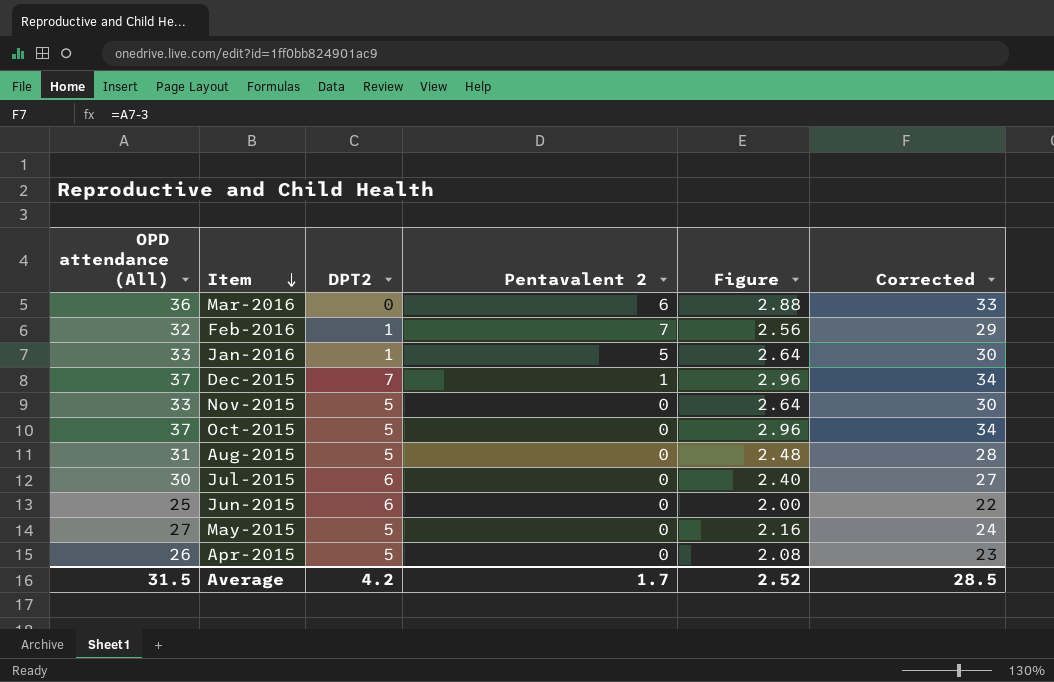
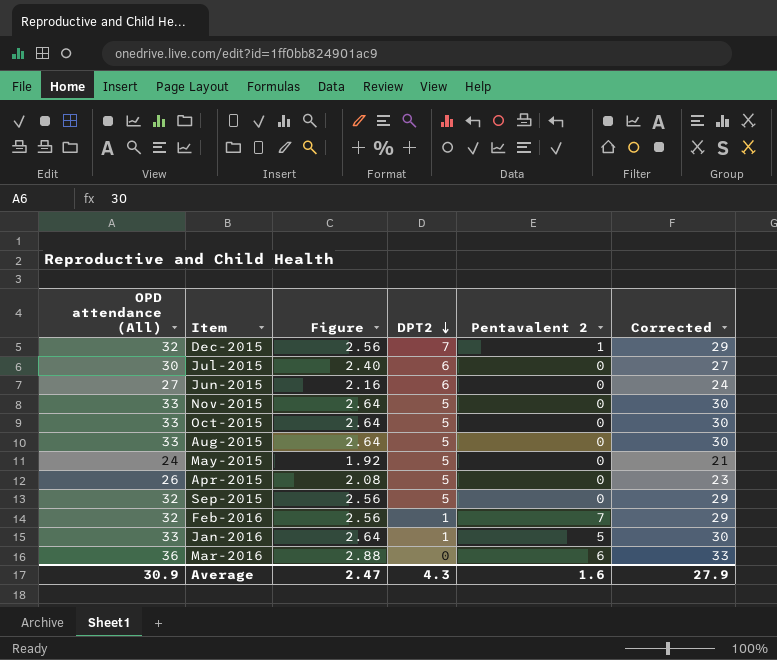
row order: Item descending -> DPT2 descending
column Figure | position: 5 -> 3
Dec-2015 | OPD attendance (All): 37 -> 32
Dec-2015 | Figure: 2.96 -> 2.56
Dec-2015 | Corrected: 34 -> 29
Jun-2015 | OPD attendance (All): 25 -> 27
Jun-2015 | Figure: 2.00 -> 2.16
Jun-2015 | Corrected: 22 -> 24
Oct-2015 | OPD attendance (All): 37 -> 33
Oct-2015 | Figure: 2.96 -> 2.64
Oct-2015 | Corrected: 34 -> 30
Aug-2015 | OPD attendance (All): 31 -> 33
Aug-2015 | Figure: 2.48 -> 2.64
Aug-2015 | Corrected: 28 -> 30
May-2015 | OPD attendance (All): 27 -> 24
May-2015 | Figure: 2.16 -> 1.92
May-2015 | Corrected: 24 -> 21
row Sep-2015: none -> 32 | 2.56 | 5 | 0 | 29
Average | OPD attendance (All): 31.5 -> 30.9
Average | Figure: 2.52 -> 2.47
Average | DPT2: 4.2 -> 4.3
Average | Pentavalent 2: 1.7 -> 1.6
Average | Corrected: 28.5 -> 27.9

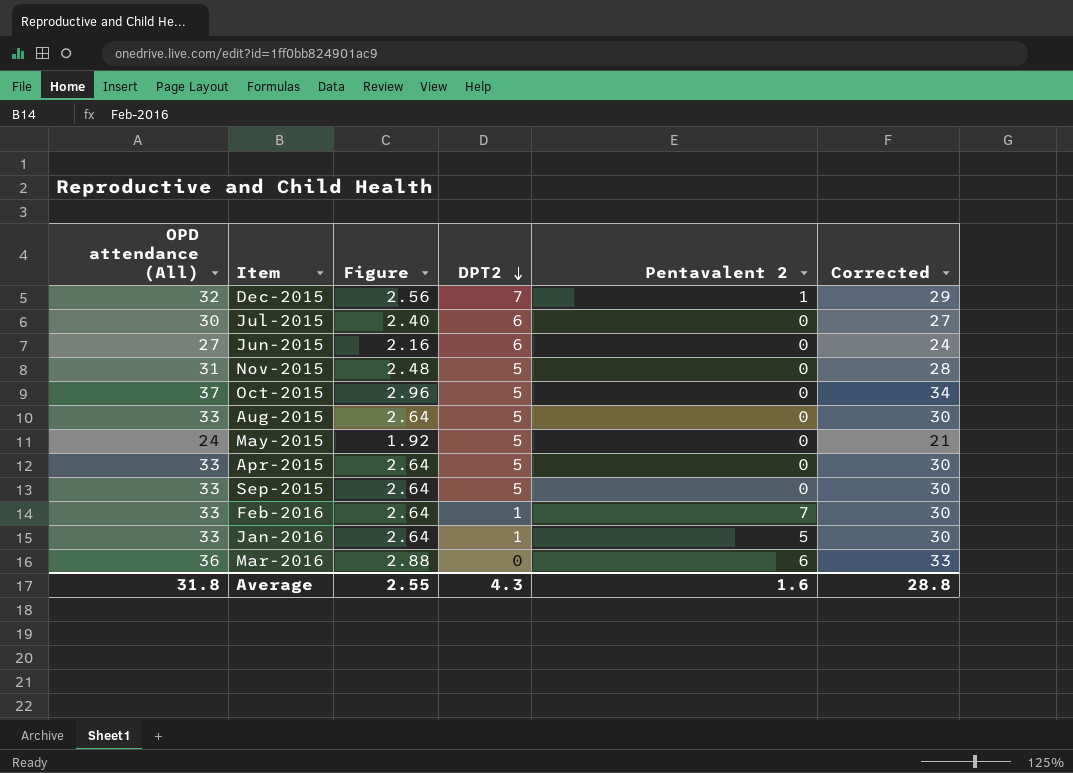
Nov-2015 | OPD attendance (All): 33 -> 31
Nov-2015 | Figure: 2.64 -> 2.48
Nov-2015 | Corrected: 30 -> 28
Oct-2015 | OPD attendance (All): 33 -> 37
Oct-2015 | Figure: 2.64 -> 2.96
Oct-2015 | Corrected: 30 -> 34
Apr-2015 | OPD attendance (All): 26 -> 33
Apr-2015 | Figure: 2.08 -> 2.64
Apr-2015 | Corrected: 23 -> 30
Sep-2015 | OPD attendance (All): 32 -> 33
Sep-2015 | Figure: 2.56 -> 2.64
Sep-2015 | Corrected: 29 -> 30
Feb-2016 | OPD attendance (All): 32 -> 33
Feb-2016 | Figure: 2.56 -> 2.64
Feb-2016 | Corrected: 29 -> 30
Average | OPD attendance (All): 30.9 -> 31.8
Average | Figure: 2.47 -> 2.55
Average | Corrected: 27.9 -> 28.8

